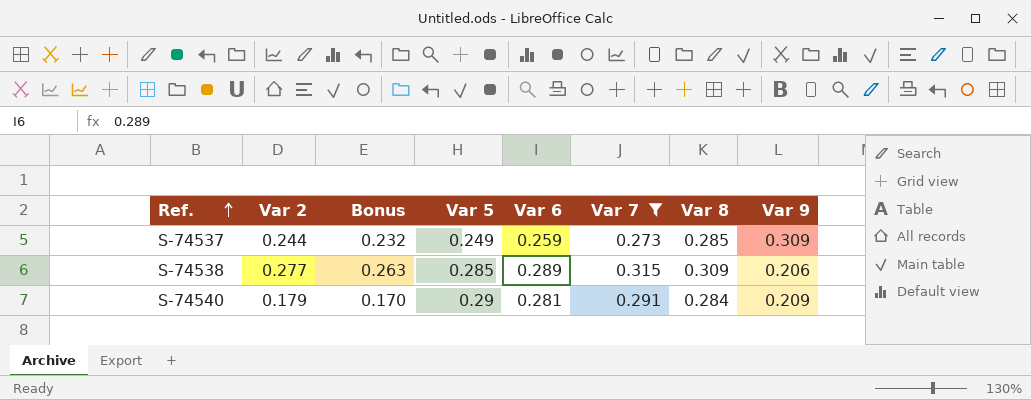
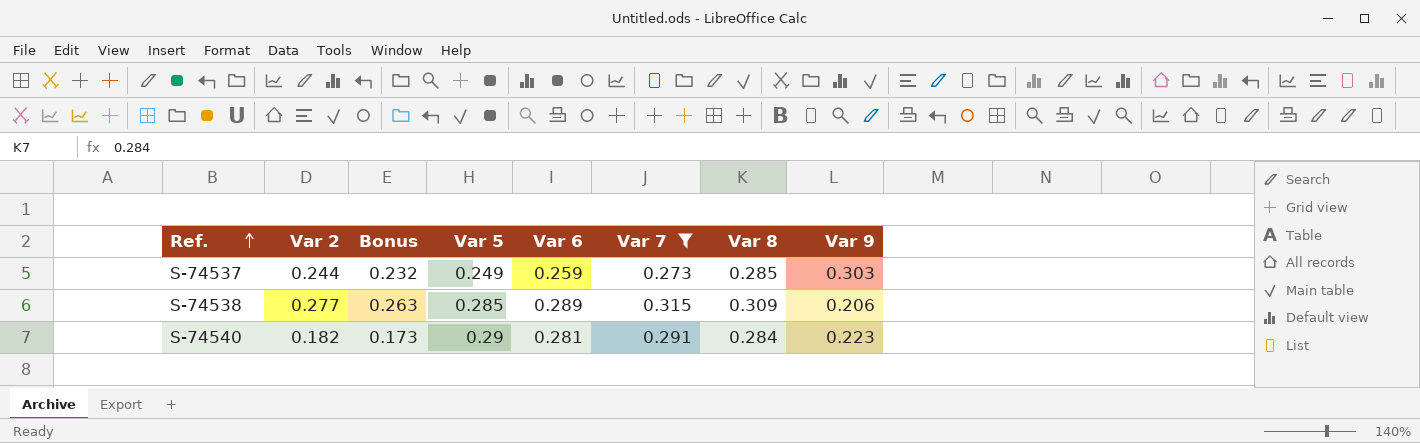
S-74537 | Var 9: 0.309 -> 0.303
S-74540 | Var 2: 0.179 -> 0.182
S-74540 | Bonus: 0.170 -> 0.173
S-74540 | Var 9: 0.209 -> 0.223

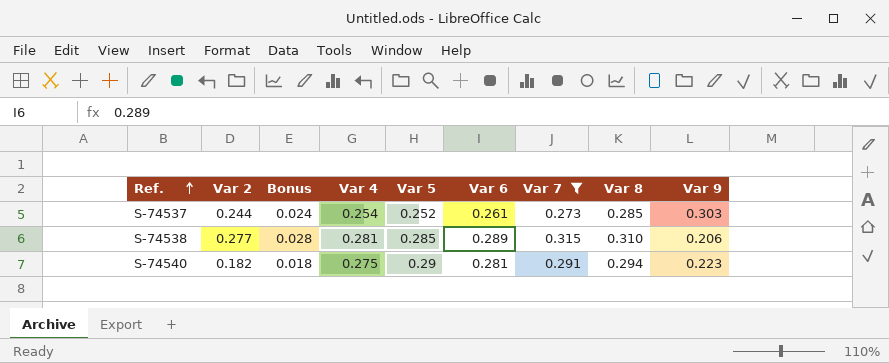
column Bonus | formula: [Var 2] * 0.95 -> [Var 2] * 0.1
column Var 4 | position: none -> 4
S-74537 | Var 5: 0.249 -> 0.252
S-74537 | Var 6: 0.259 -> 0.261
S-74538 | Var 8: 0.309 -> 0.310
S-74540 | Var 8: 0.284 -> 0.294

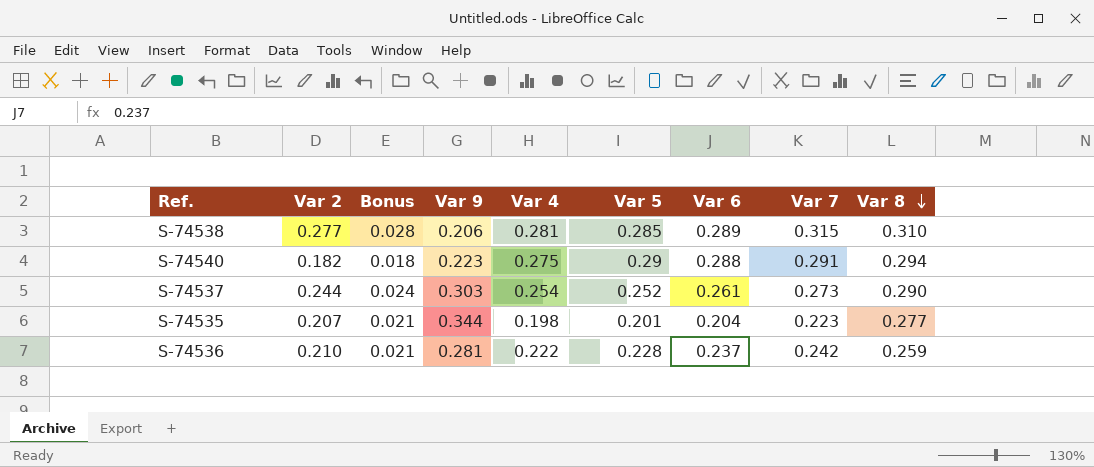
filter: Var 7 >= 0.273 -> none
row order: Ref. ascending -> Var 8 descending
column Var 9 | position: 9 -> 4
S-74540 | Var 6: 0.281 -> 0.288
S-74537 | Var 8: 0.285 -> 0.290

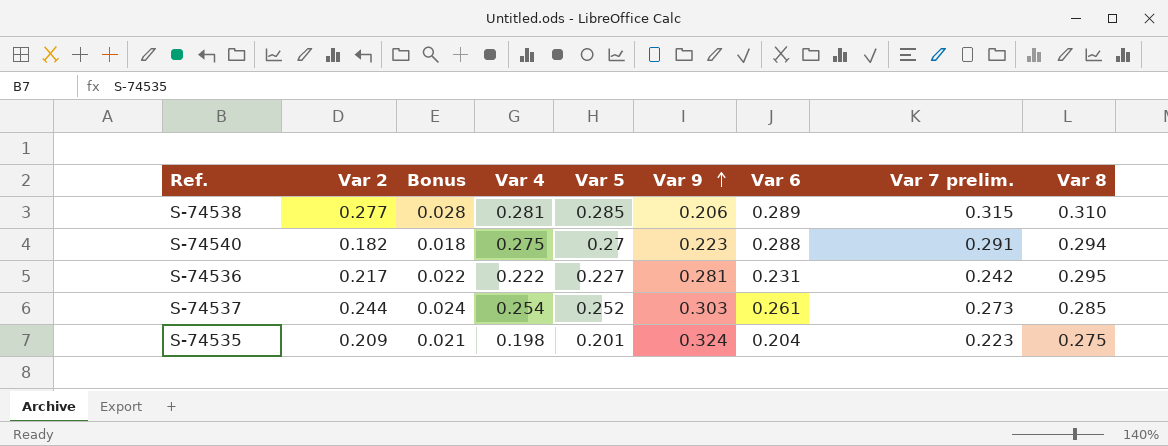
row order: Var 8 descending -> Var 9 ascending
column Var 9 | position: 4 -> 6
column name: Var 7 -> Var 7 prelim.
S-74540 | Var 5: 0.29 -> 0.27
S-74536 | Var 2: 0.210 -> 0.217
S-74536 | Bonus: 0.021 -> 0.022
S-74536 | Var 5: 0.228 -> 0.227
S-74536 | Var 6: 0.237 -> 0.231
S-74536 | Var 8: 0.259 -> 0.295
S-74537 | Var 8: 0.290 -> 0.285
S-74535 | Var 2: 0.207 -> 0.209
S-74535 | Var 9: 0.344 -> 0.324
S-74535 | Var 8: 0.277 -> 0.275

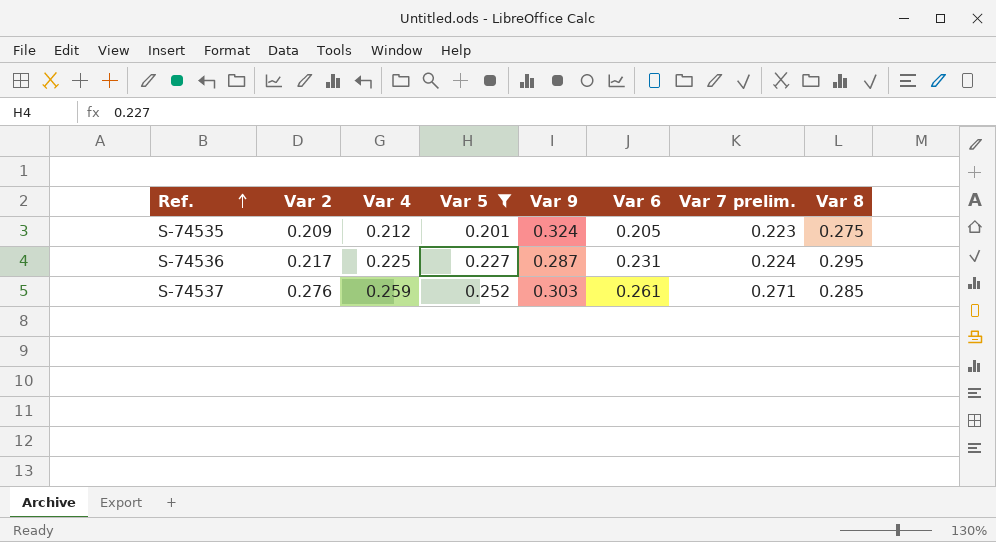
filter: none -> Var 5 <= 0.252
row order: Var 9 ascending -> Ref. ascending
column Bonus | formula: [Var 2] * 0.1 -> none
S-74535 | Var 4: 0.198 -> 0.212
S-74535 | Var 6: 0.204 -> 0.205
S-74536 | Var 4: 0.222 -> 0.225
S-74536 | Var 9: 0.281 -> 0.287
S-74536 | Var 7 prelim.: 0.242 -> 0.224
S-74537 | Var 2: 0.244 -> 0.276
S-74537 | Var 4: 0.254 -> 0.259
S-74537 | Var 7 prelim.: 0.273 -> 0.271

